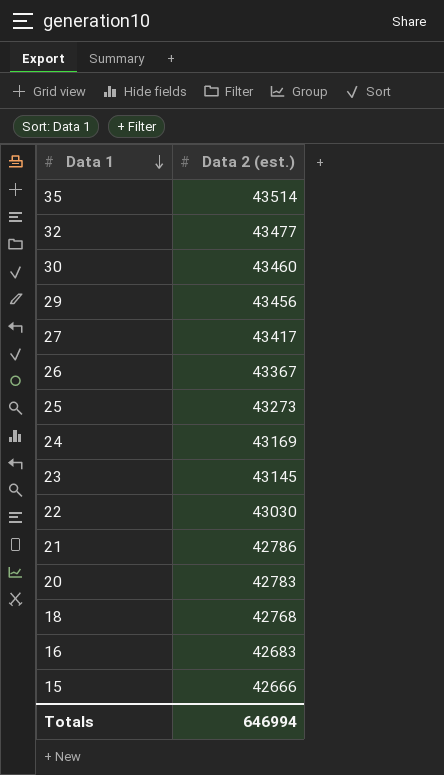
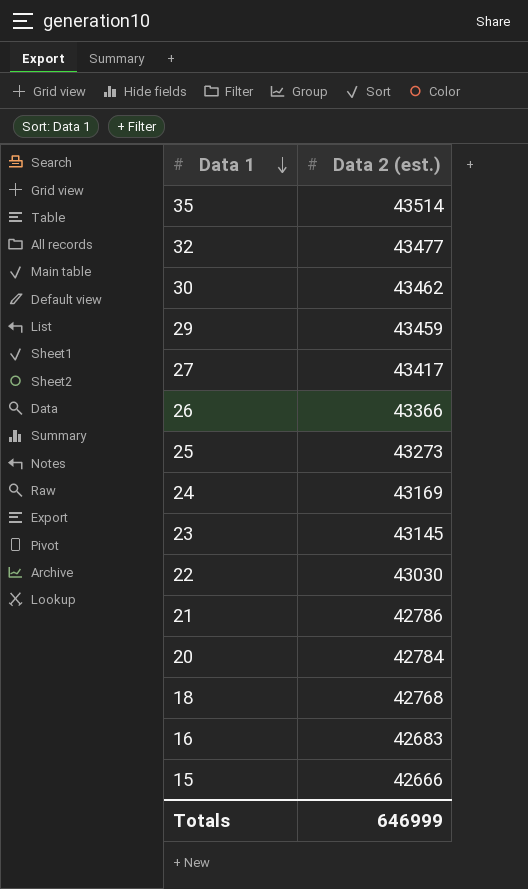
30 | Data 2 (est.): 43460 -> 43462
29 | Data 2 (est.): 43456 -> 43459
26 | Data 2 (est.): 43367 -> 43366
20 | Data 2 (est.): 42783 -> 42784
Totals | Data 2 (est.): 646994 -> 646999

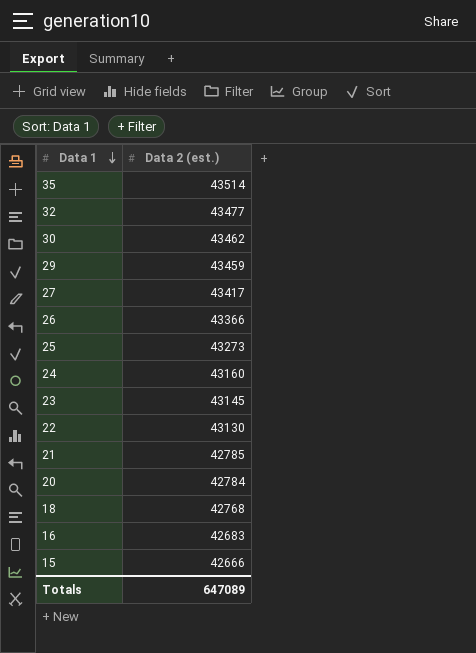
24 | Data 2 (est.): 43169 -> 43160
22 | Data 2 (est.): 43030 -> 43130
21 | Data 2 (est.): 42786 -> 42785
Totals | Data 2 (est.): 646999 -> 647089

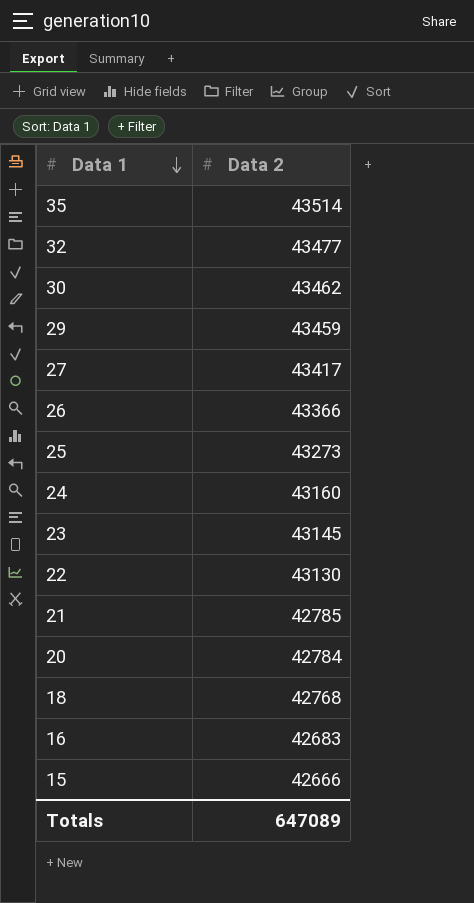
column name: Data 2 (est.) -> Data 2

